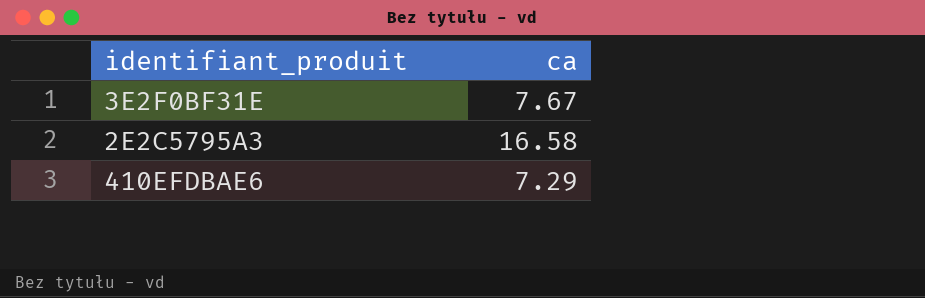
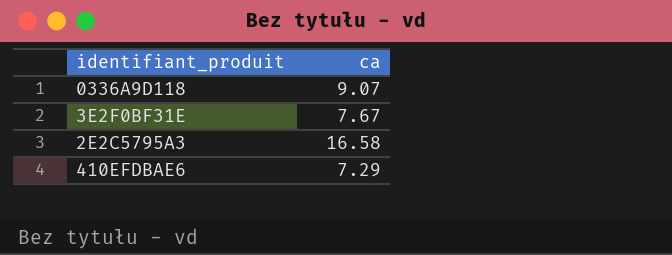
row 0336A9D118: none -> 9.07

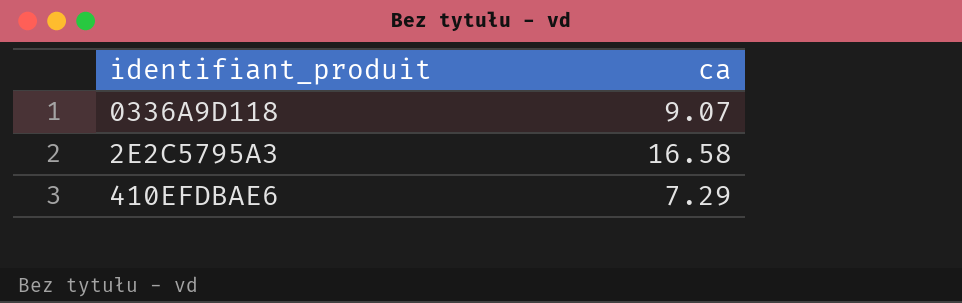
row 3E2F0BF31E: 7.67 -> none

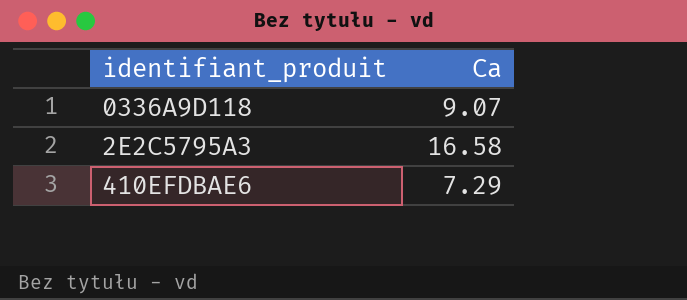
column name: ca -> Ca

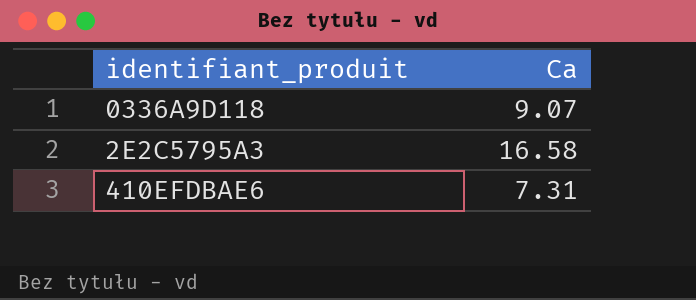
410EFDBAE6 | Ca: 7.29 -> 7.31

